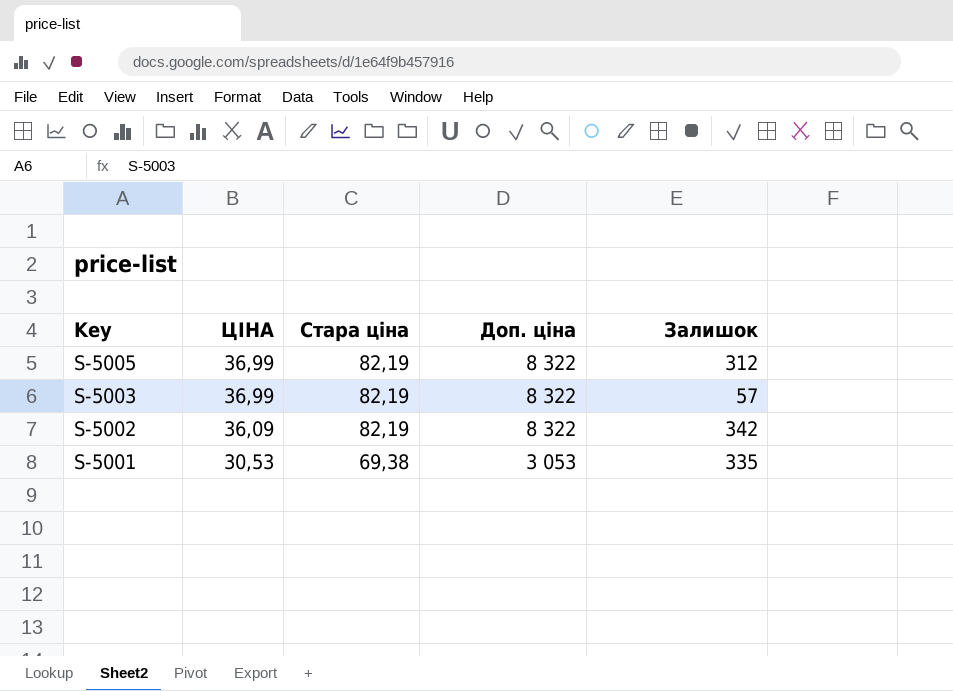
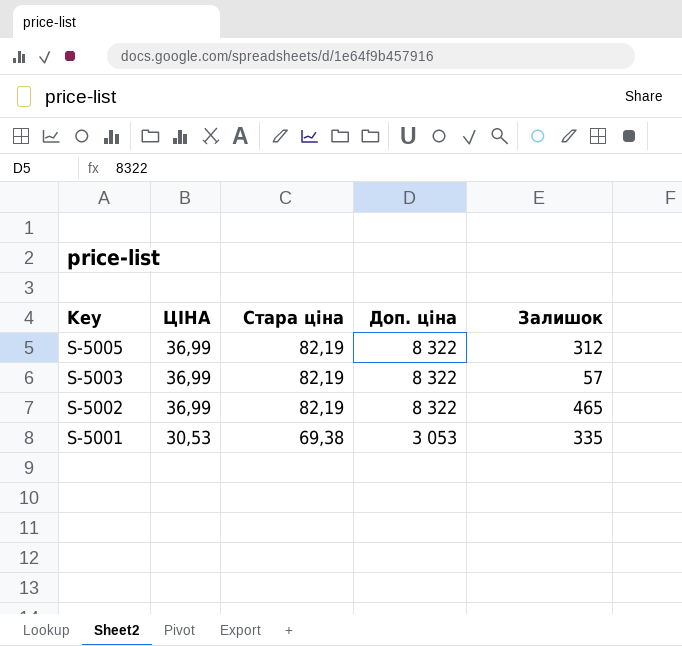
S-5002 | ЦІНА: 36,09 -> 36,99
S-5002 | Залишок: 342 -> 465

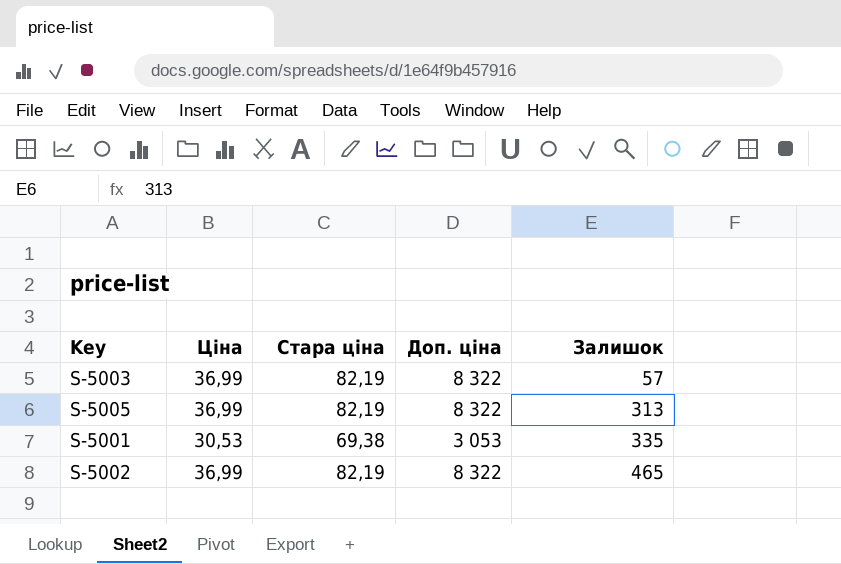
row order: Key descending -> Залишок ascending
column name: ЦІНА -> Ціна
S-5005 | Залишок: 312 -> 313

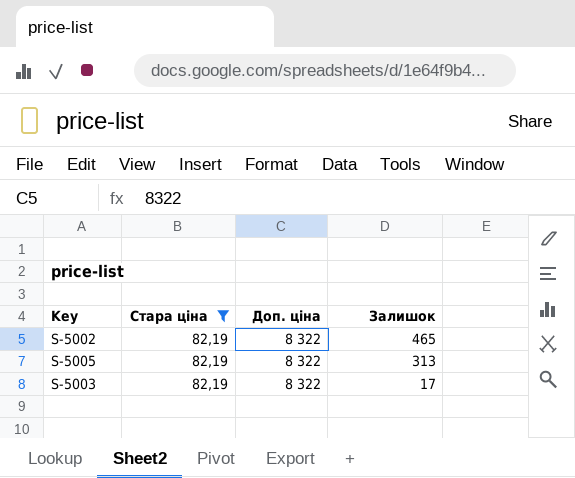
filter: none -> Стара ціна = 82,19
row order: Залишок ascending -> Залишок descending
column Ціна | position: 2 -> none
S-5003 | Залишок: 57 -> 17

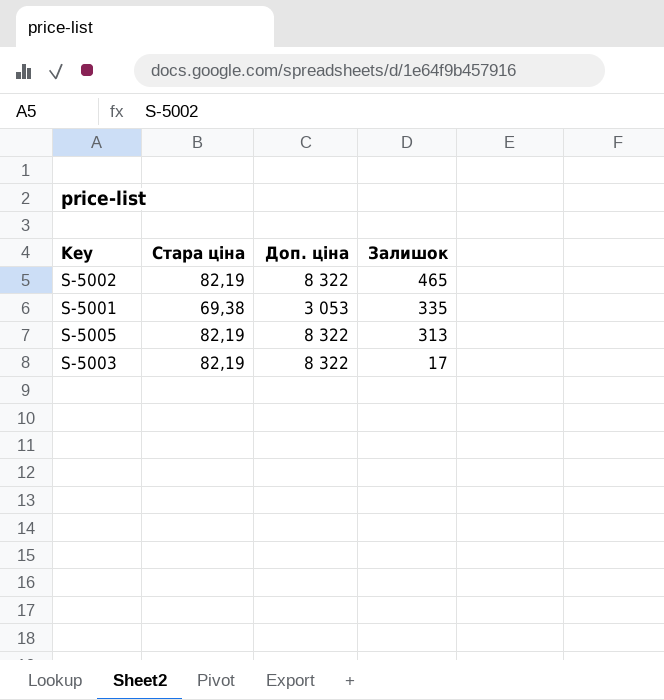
filter: Стара ціна = 82,19 -> none

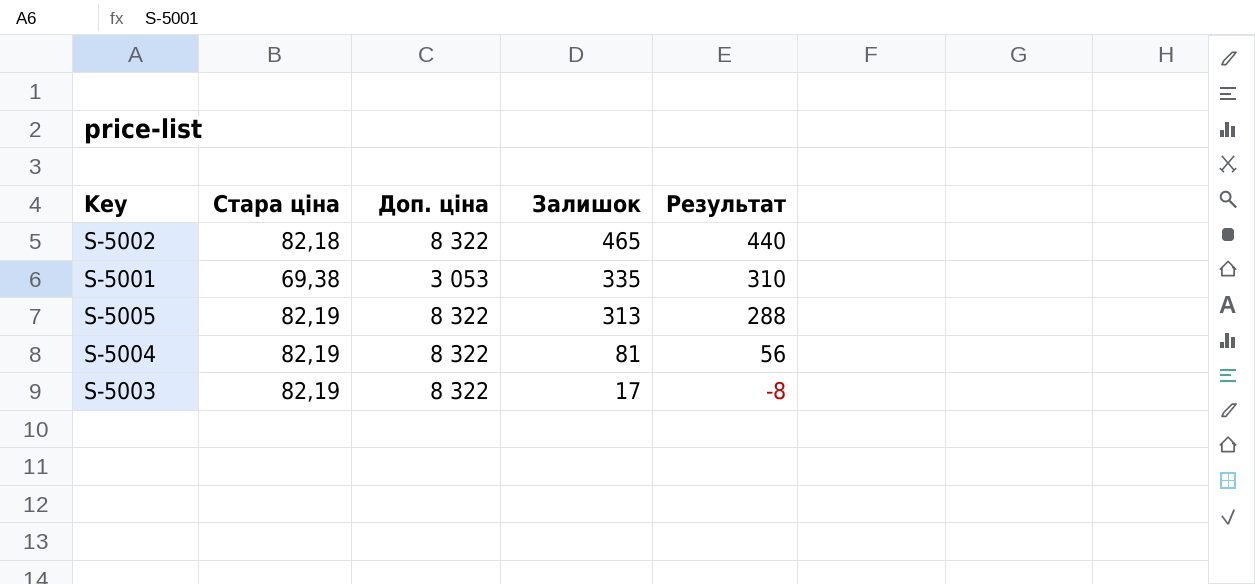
column Результат | formula: none -> [Залишок] - 25
S-5002 | Стара ціна: 82,19 -> 82,18
row S-5004: none -> 82,19 | 8 322 | 81 | 56

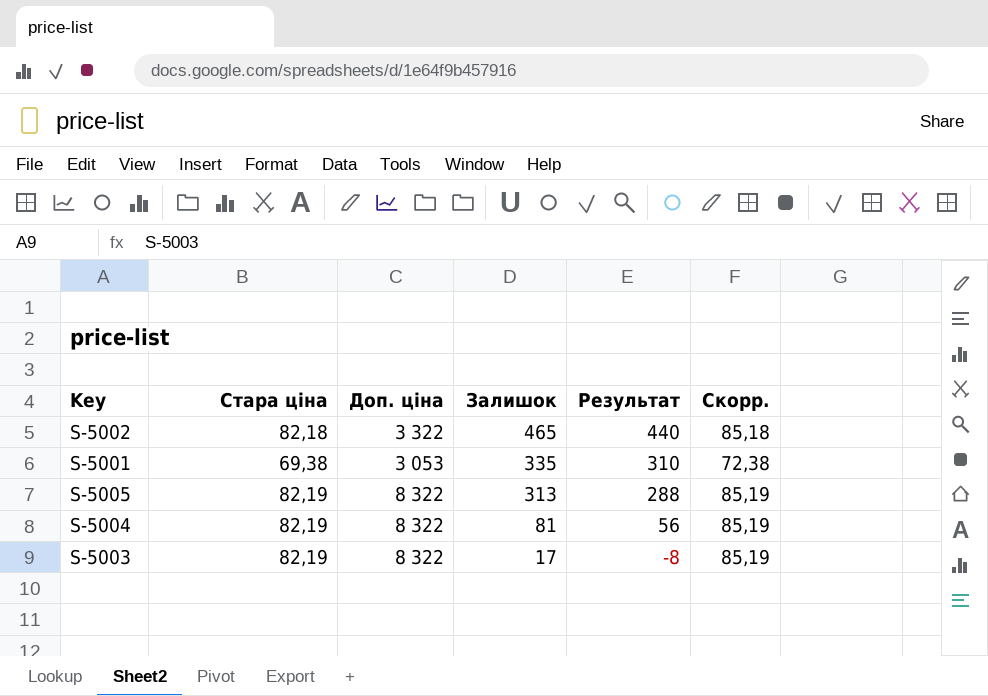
column Скорр. | formula: none -> [Стара ціна] + 3
S-5002 | Доп. ціна: 8 322 -> 3 322

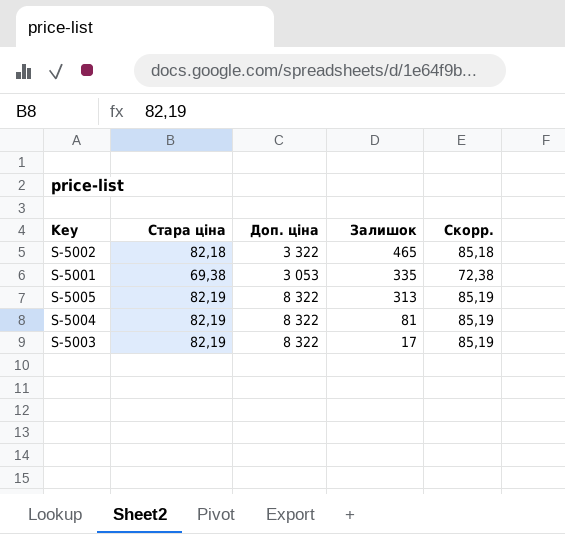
column Результат | formula: [Залишок] - 25 -> none

